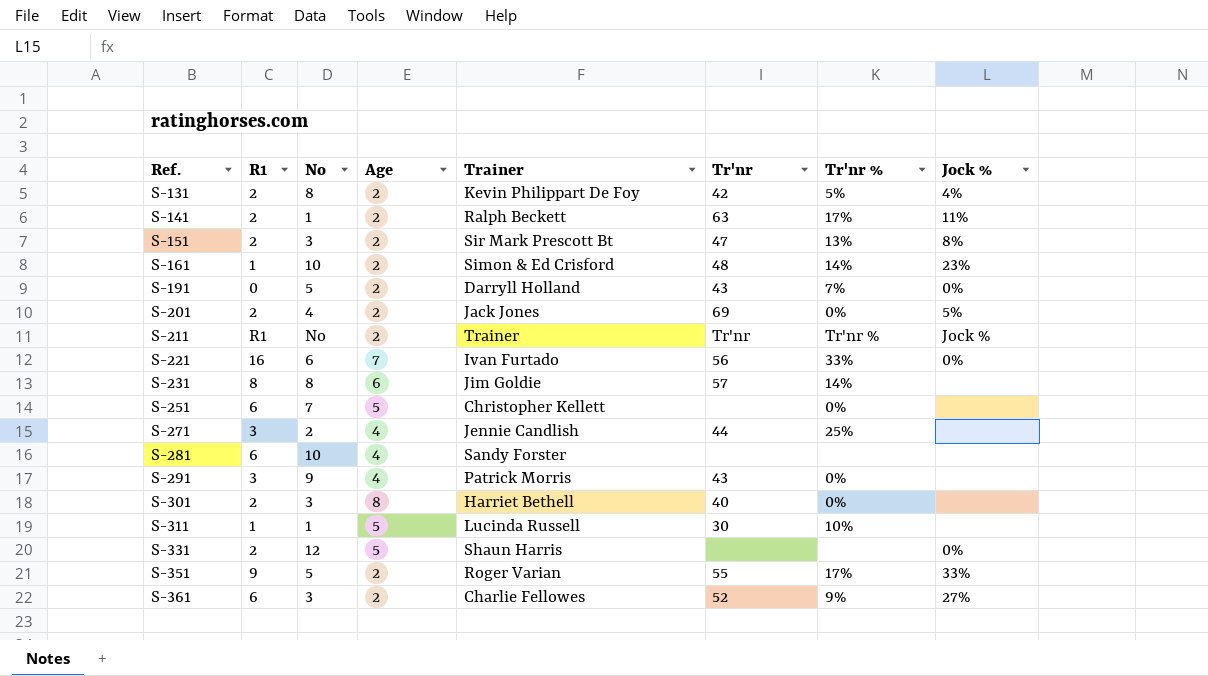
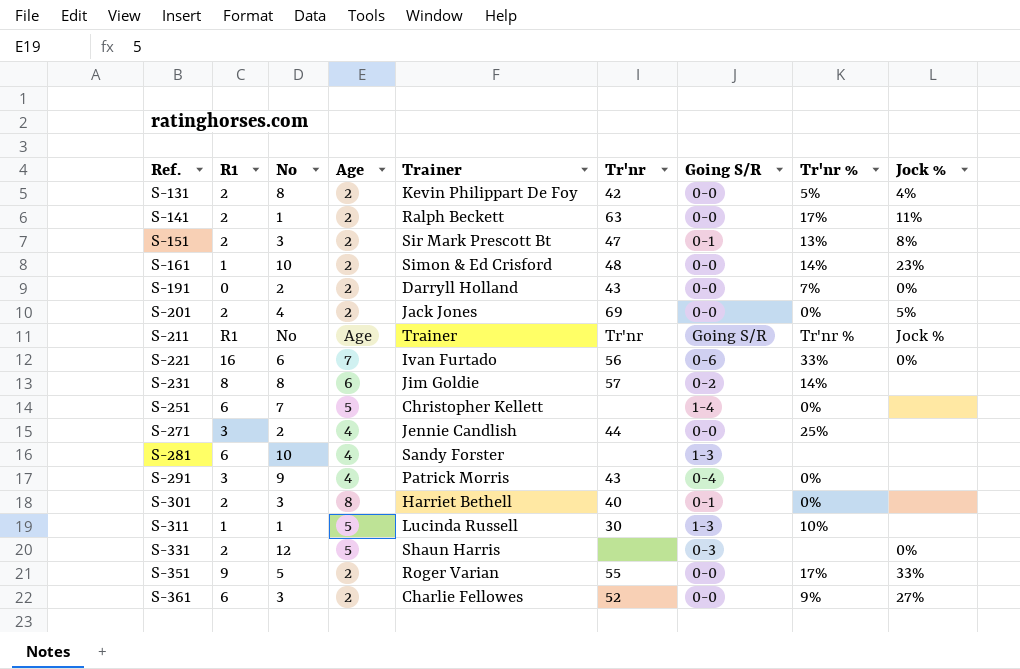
column Going S/R | position: none -> 7
S-191 | No: 5 -> 2
S-211 | Age: 2 -> Age

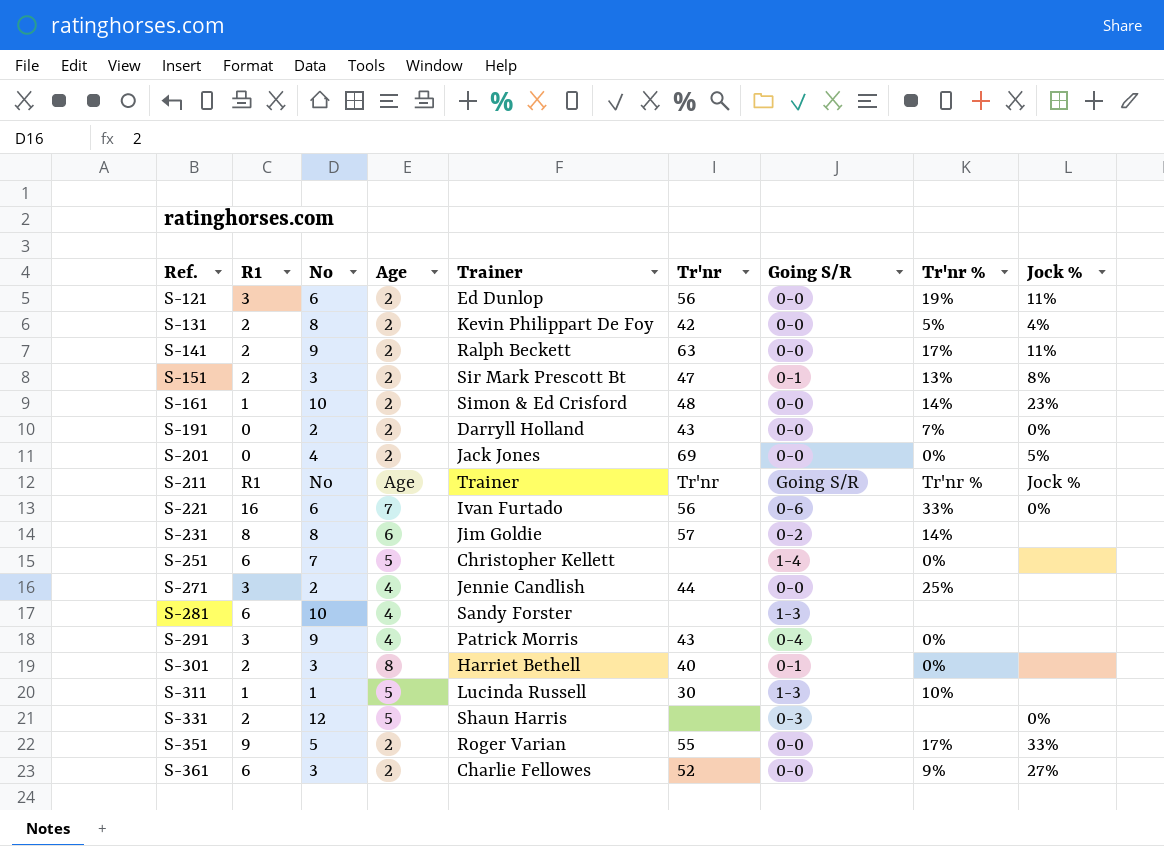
row S-121: none -> 3 | 6 | 2 | Ed Dunlop | 56 | 0-0 | 19% | 11%
S-141 | No: 1 -> 9
S-201 | R1: 2 -> 0

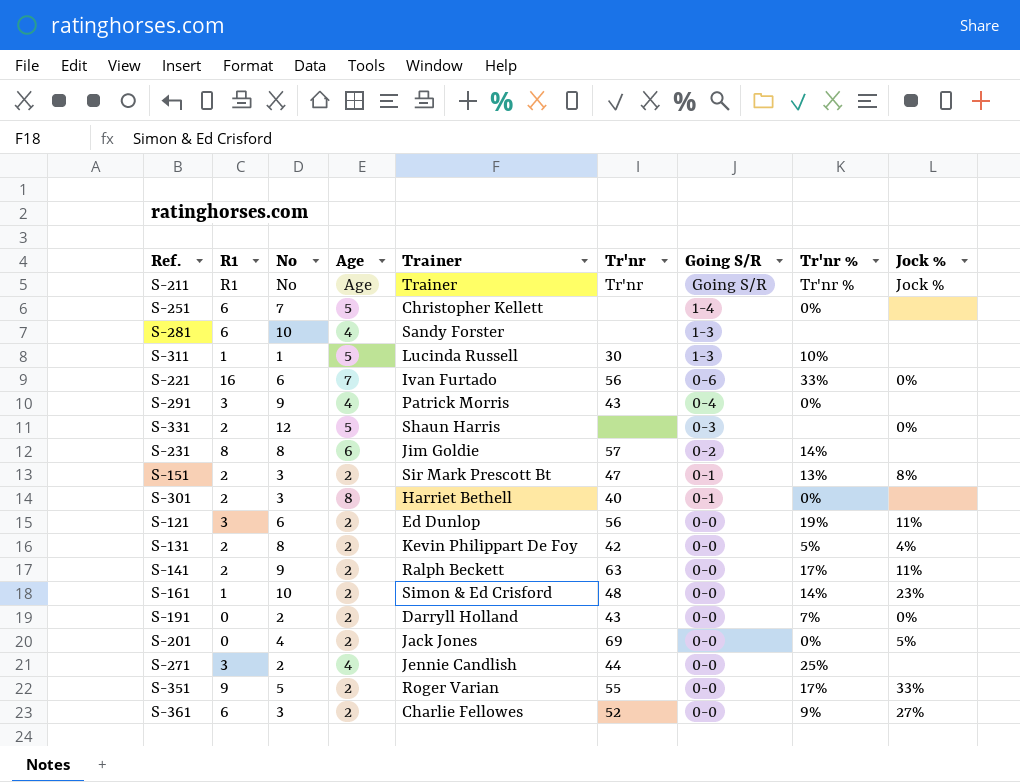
row order: Ref. ascending -> Going S/R descending

